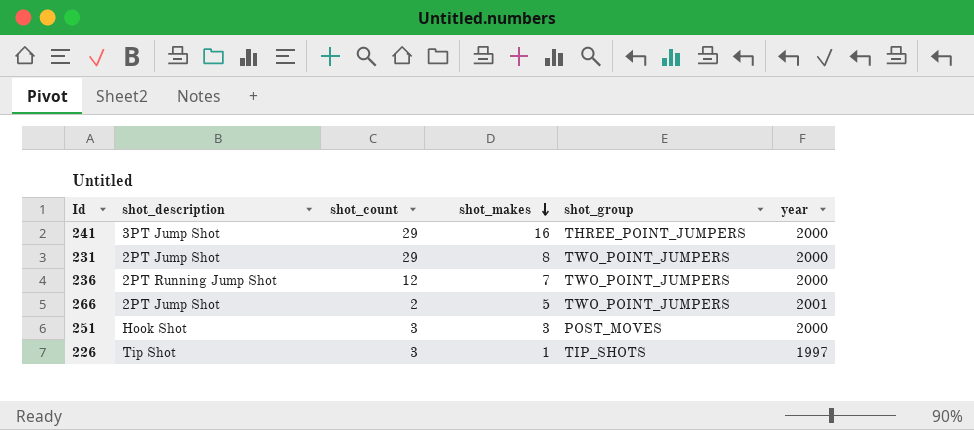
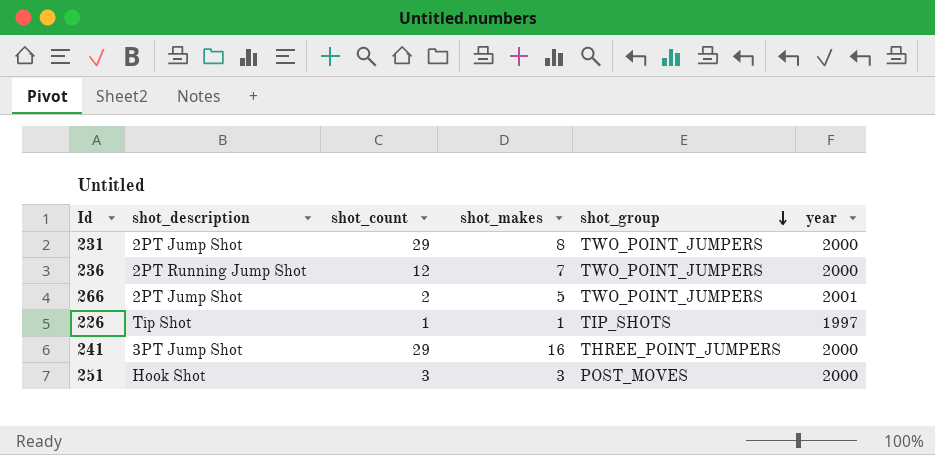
row order: shot_makes descending -> shot_group descending
226 | shot_count: 3 -> 1

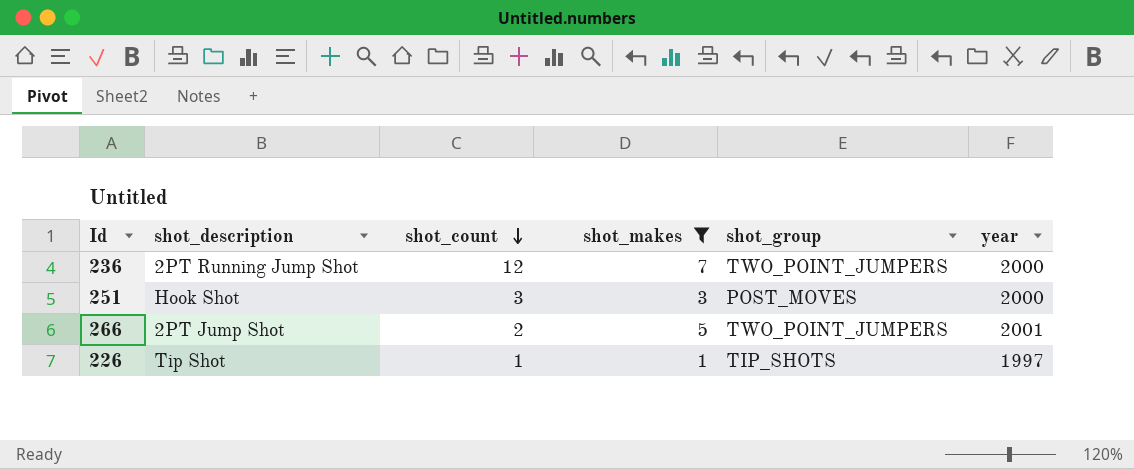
filter: none -> shot_makes <= 7
row order: shot_group descending -> shot_count descending

